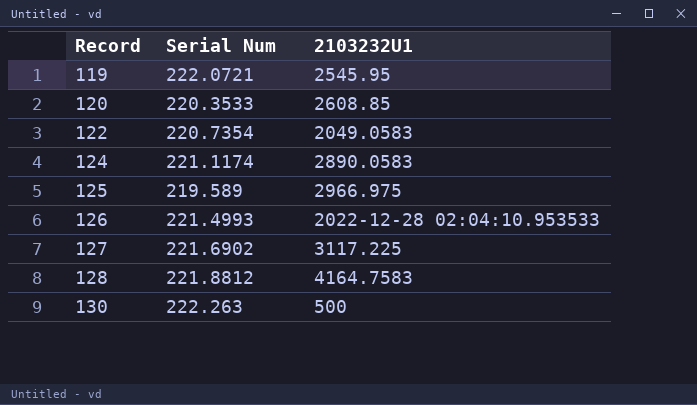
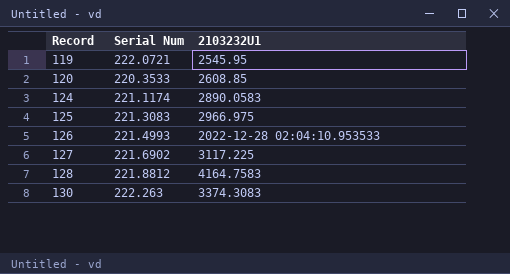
row 122: 220.7354 | 2049.0583 -> none
125 | Serial Num: 219.589 -> 221.3083
130 | 2103232U1: 500 -> 3374.3083

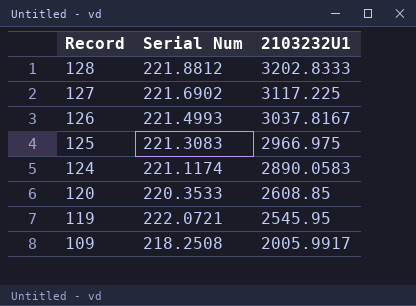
row order: Record ascending -> Record descending
row 130: 222.263 | 3374.3083 -> none
128 | 2103232U1: 4164.7583 -> 3202.8333
126 | 2103232U1: 2022-12-28 02:04:10.953533 -> 3037.8167
row 109: none -> 218.2508 | 2005.9917

